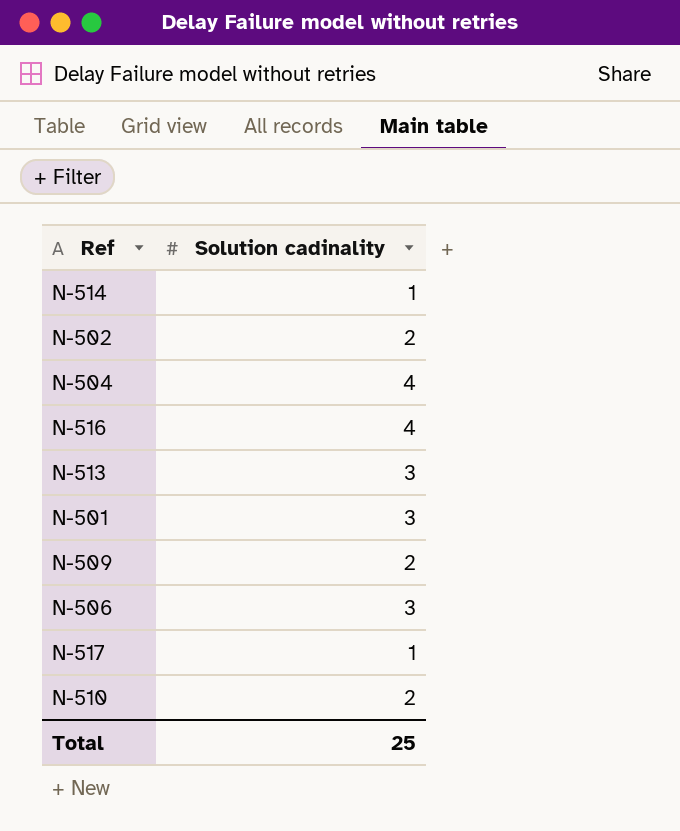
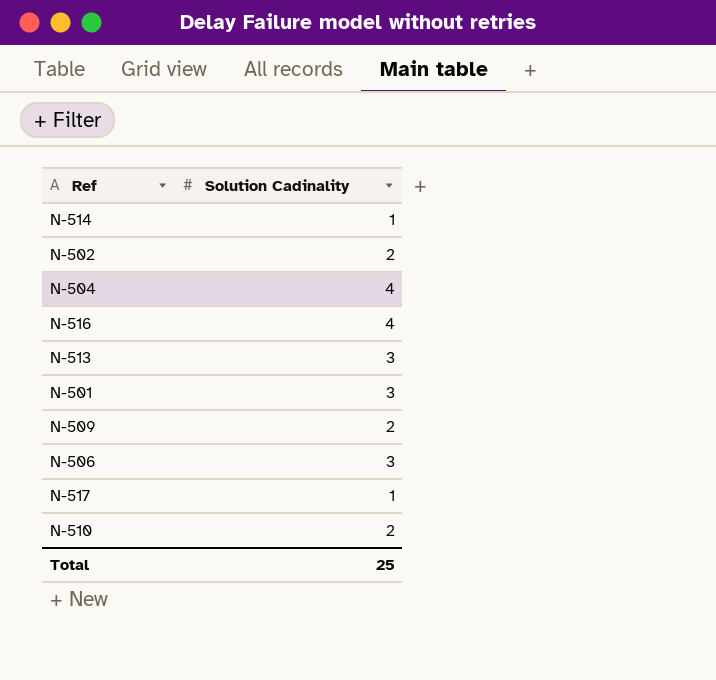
column name: Solution cadinality -> Solution Cadinality

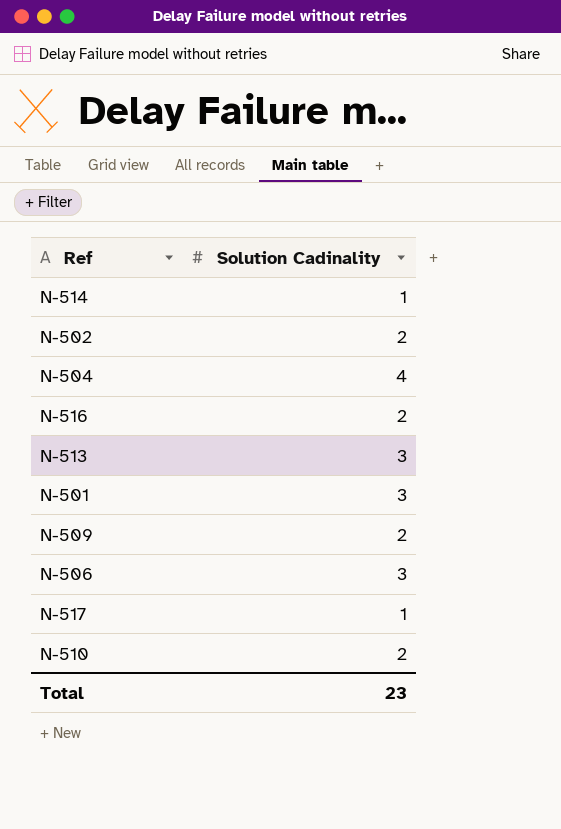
N-516 | Solution Cadinality: 4 -> 2
Total | Solution Cadinality: 25 -> 23

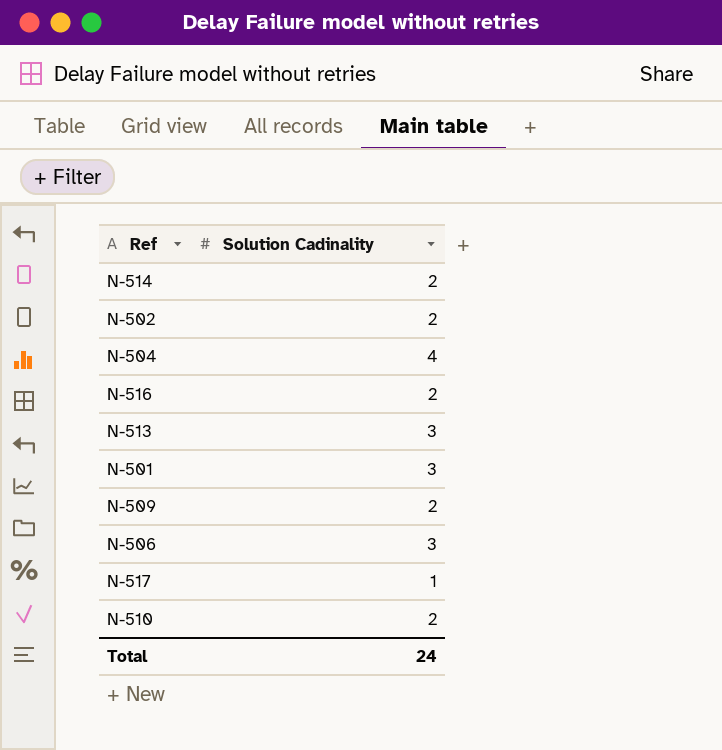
N-514 | Solution Cadinality: 1 -> 2
Total | Solution Cadinality: 23 -> 24

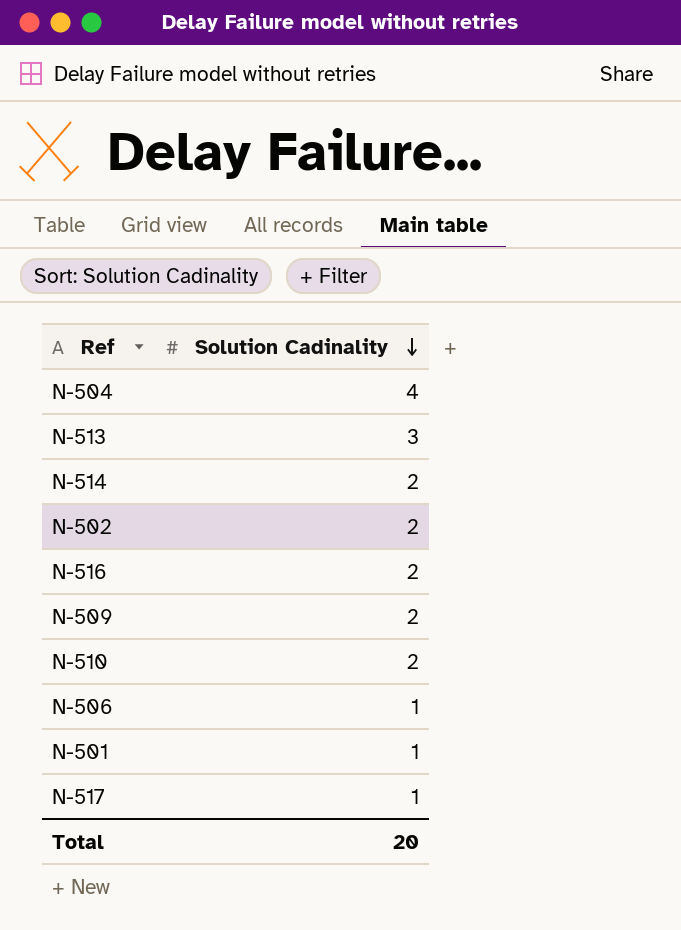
row order: none -> Solution Cadinality descending
N-506 | Solution Cadinality: 3 -> 1
N-501 | Solution Cadinality: 3 -> 1
Total | Solution Cadinality: 24 -> 20

